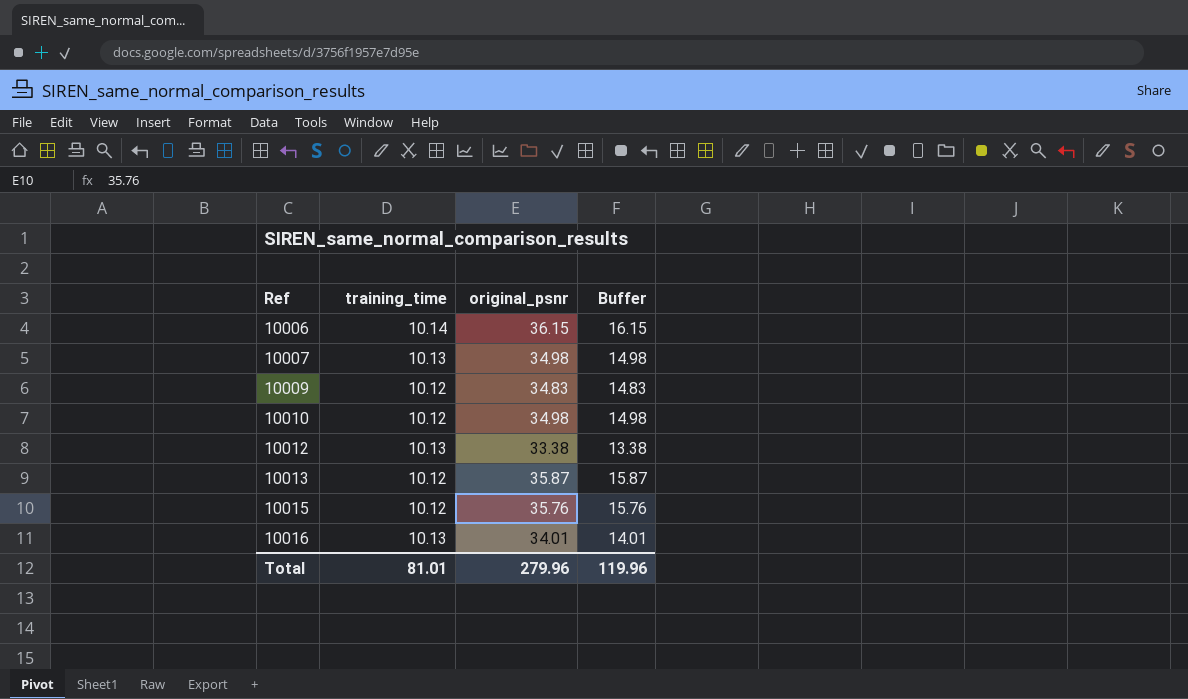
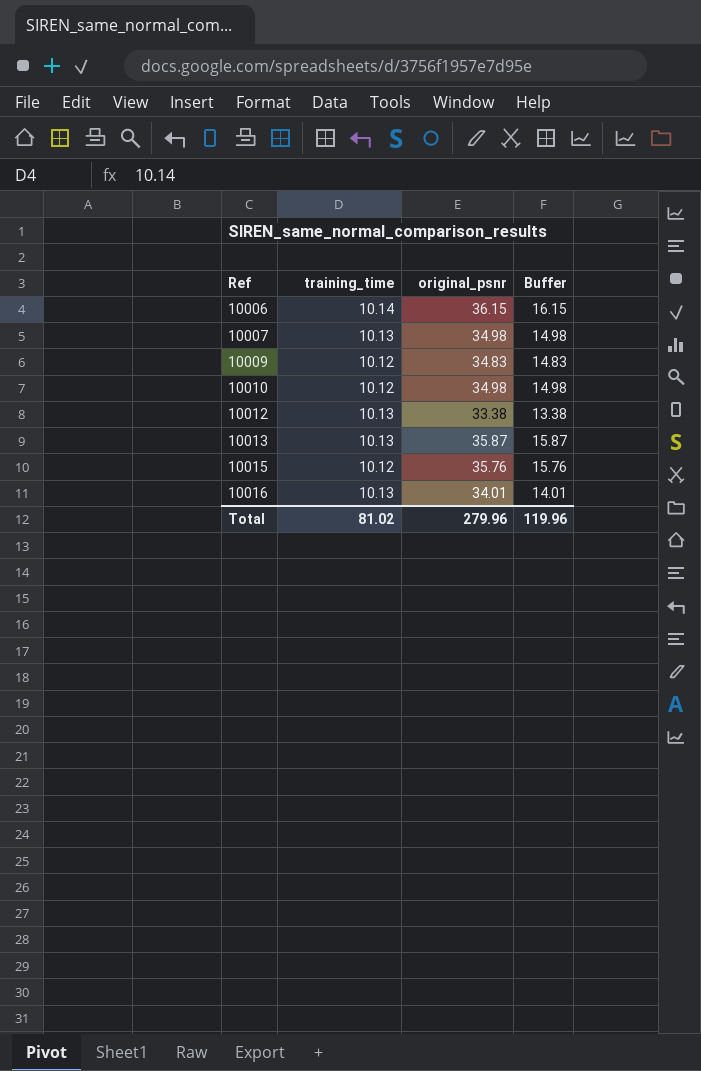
10013 | training_time: 10.12 -> 10.13
Total | training_time: 81.01 -> 81.02

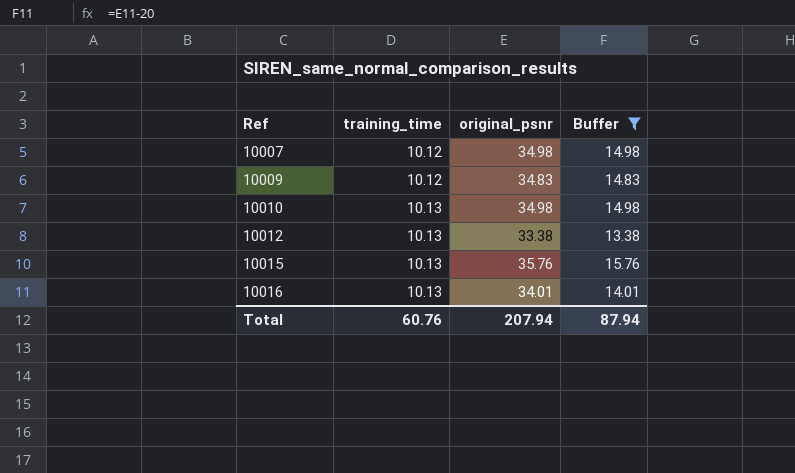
filter: none -> Buffer <= 15.76
10007 | training_time: 10.13 -> 10.12
10010 | training_time: 10.12 -> 10.13
10015 | training_time: 10.12 -> 10.13
Total | training_time: 81.02 -> 60.76
Total | original_psnr: 279.96 -> 207.94
Total | Buffer: 119.96 -> 87.94

